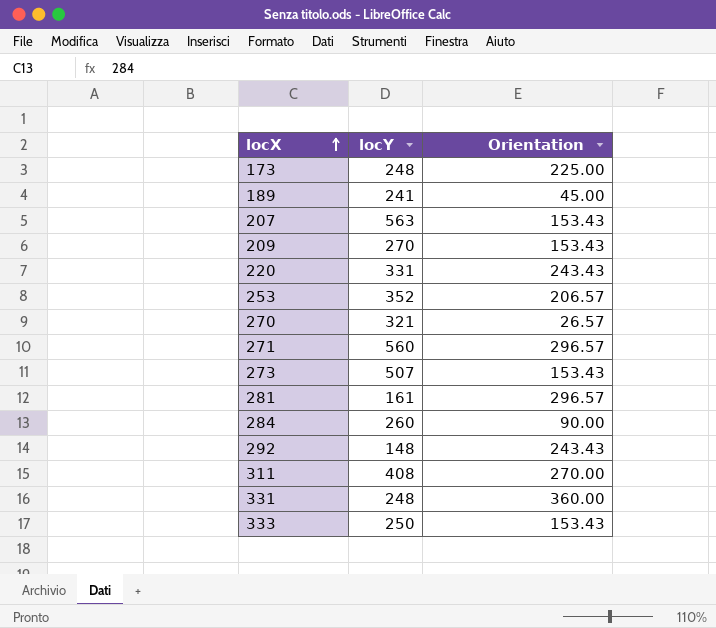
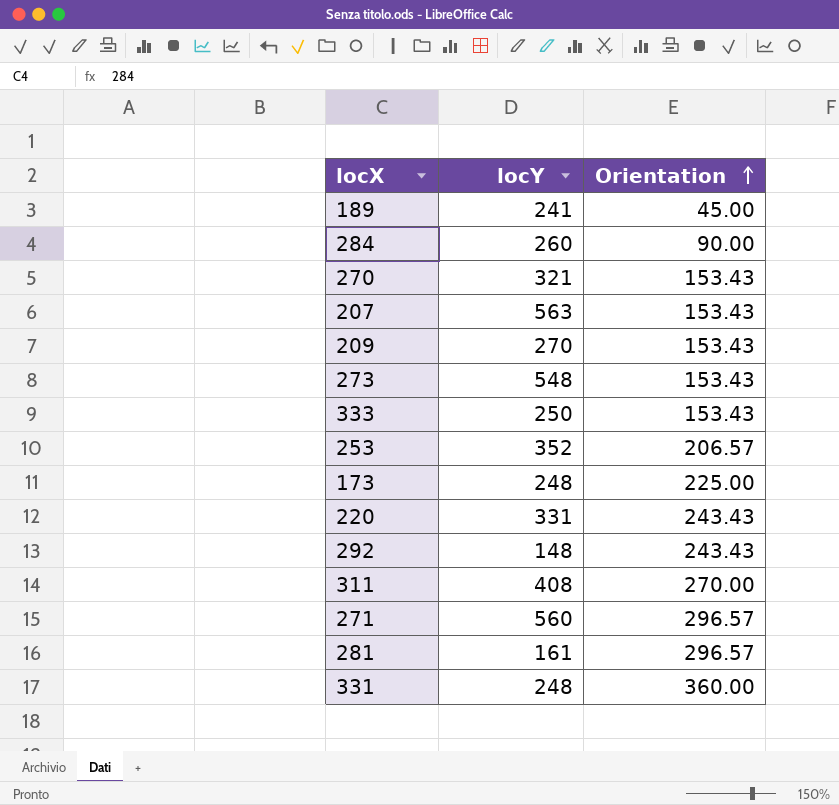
row order: locX ascending -> Orientation ascending
270 | Orientation: 26.57 -> 153.43
273 | locY: 507 -> 548

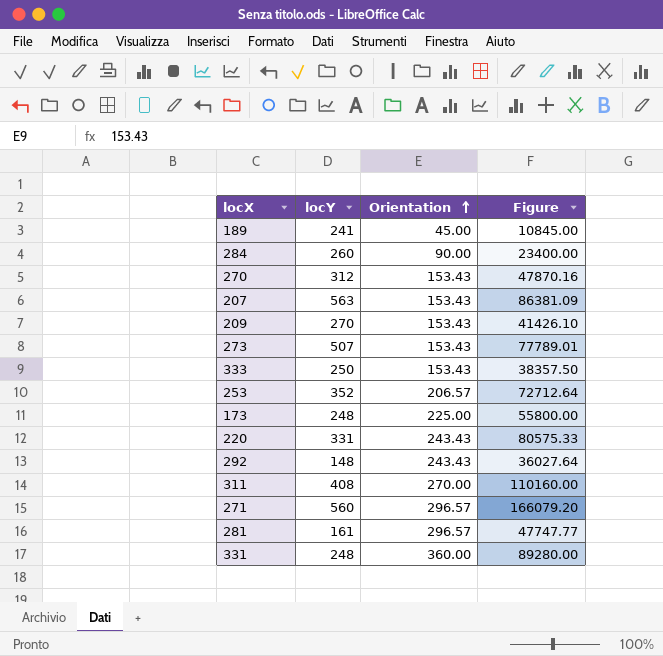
column Figure | formula: none -> [locY] * [Orientation]
270 | locY: 321 -> 312
273 | locY: 548 -> 507

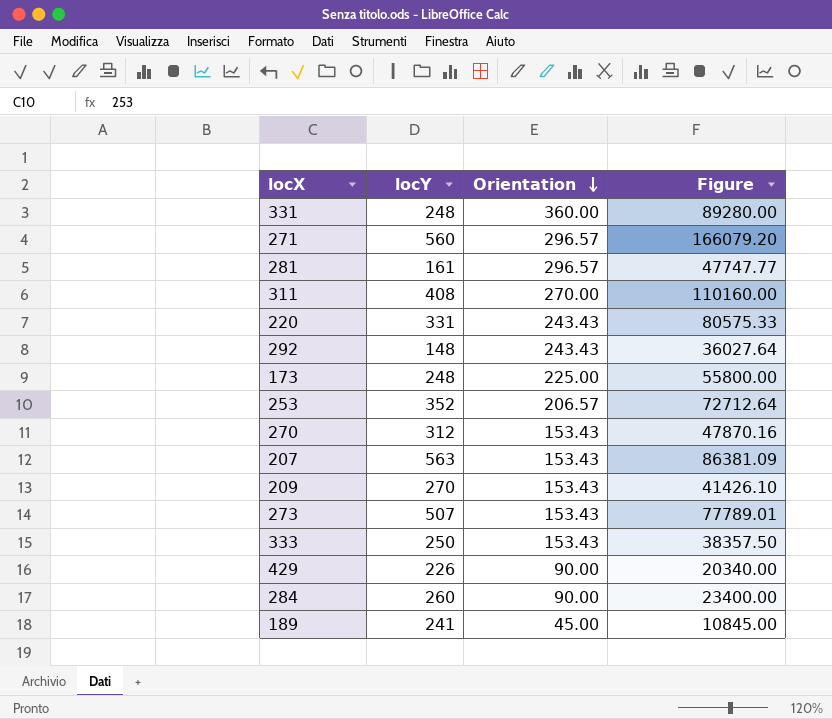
row order: Orientation ascending -> Orientation descending
row 429: none -> 226 | 90.00 | 20340.00

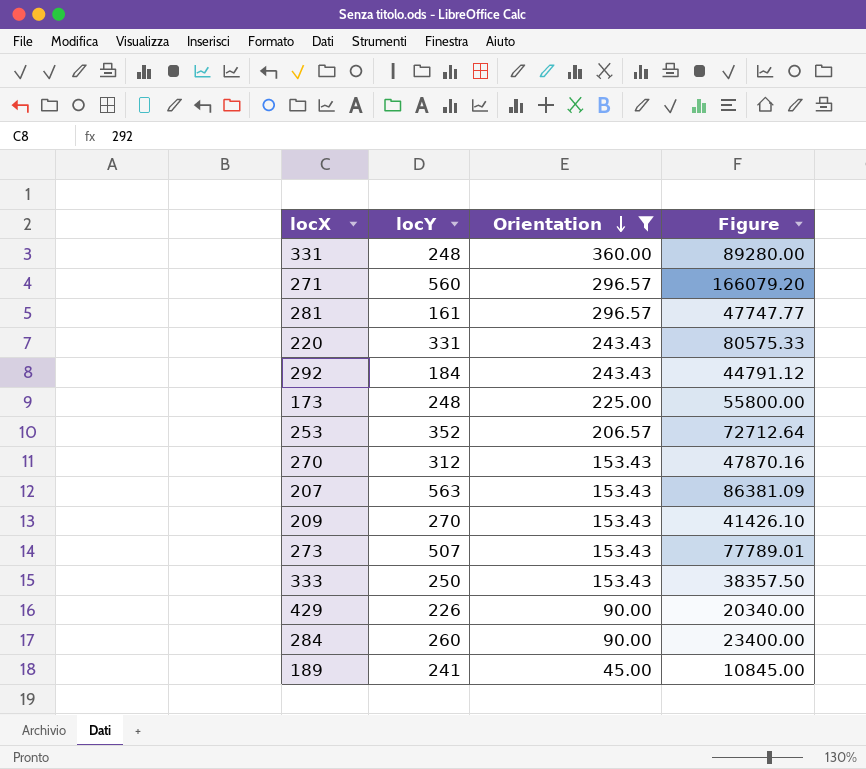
filter: none -> Orientation != 270.00
292 | locY: 148 -> 184
292 | Figure: 36027.64 -> 44791.12

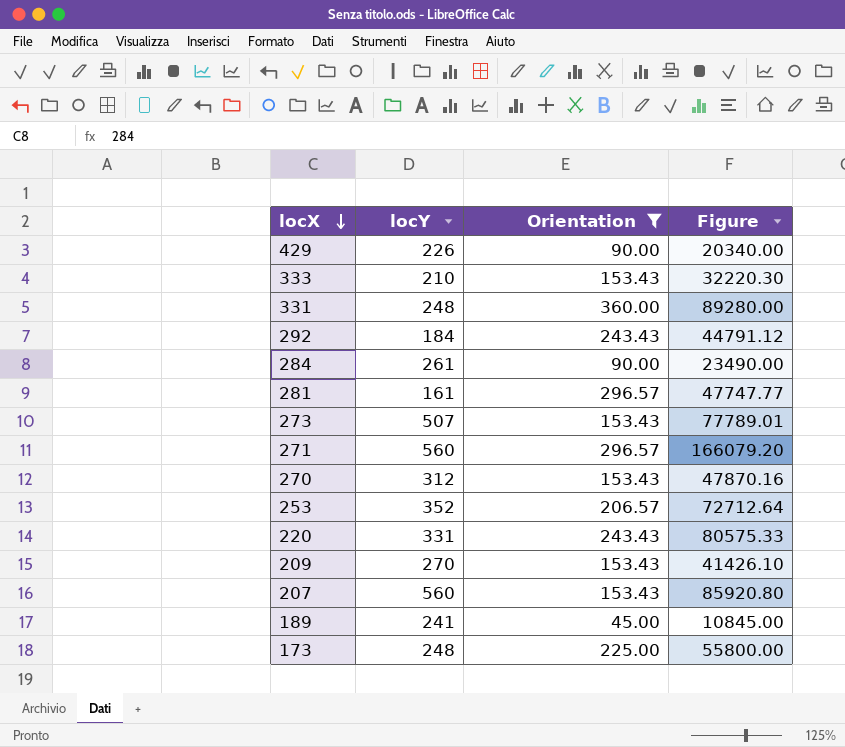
row order: Orientation descending -> locX descending
333 | locY: 250 -> 210
333 | Figure: 38357.50 -> 32220.30
284 | locY: 260 -> 261
284 | Figure: 23400.00 -> 23490.00
207 | locY: 563 -> 560
207 | Figure: 86381.09 -> 85920.80

